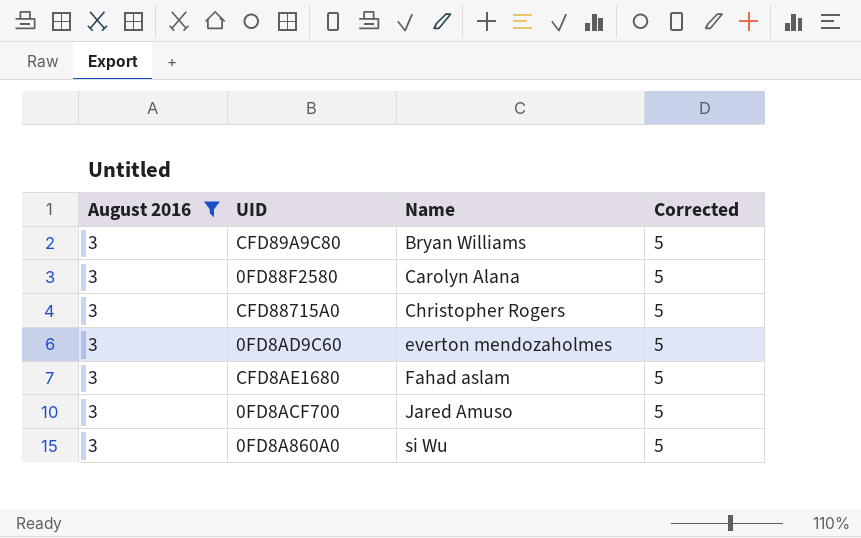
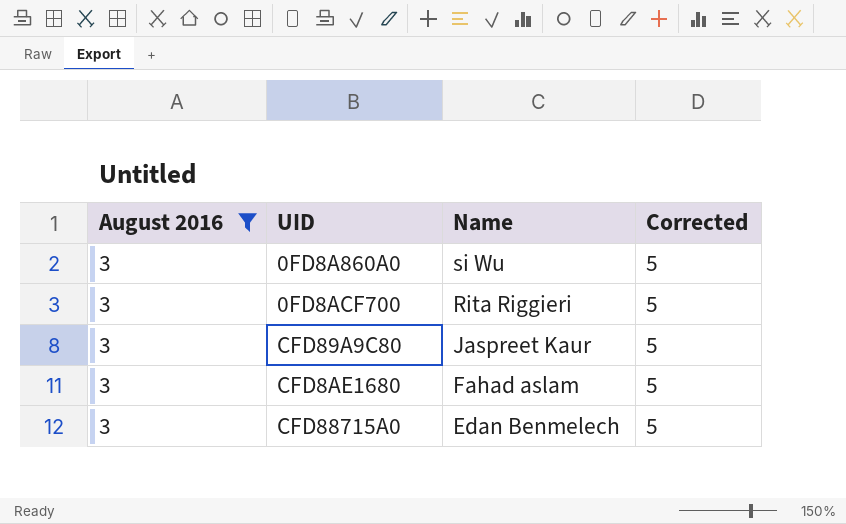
row order: Name ascending -> Name descending
row 0FD88F2580: 3 | Carolyn Alana | 5 -> none
row 0FD8AD9C60: 3 | everton mendozaholmes | 5 -> none
0FD8ACF700 | Name: Jared Amuso -> Rita Riggieri
CFD89A9C80 | Name: Bryan Williams -> Jaspreet Kaur
CFD88715A0 | Name: Christopher Rogers -> Edan Benmelech

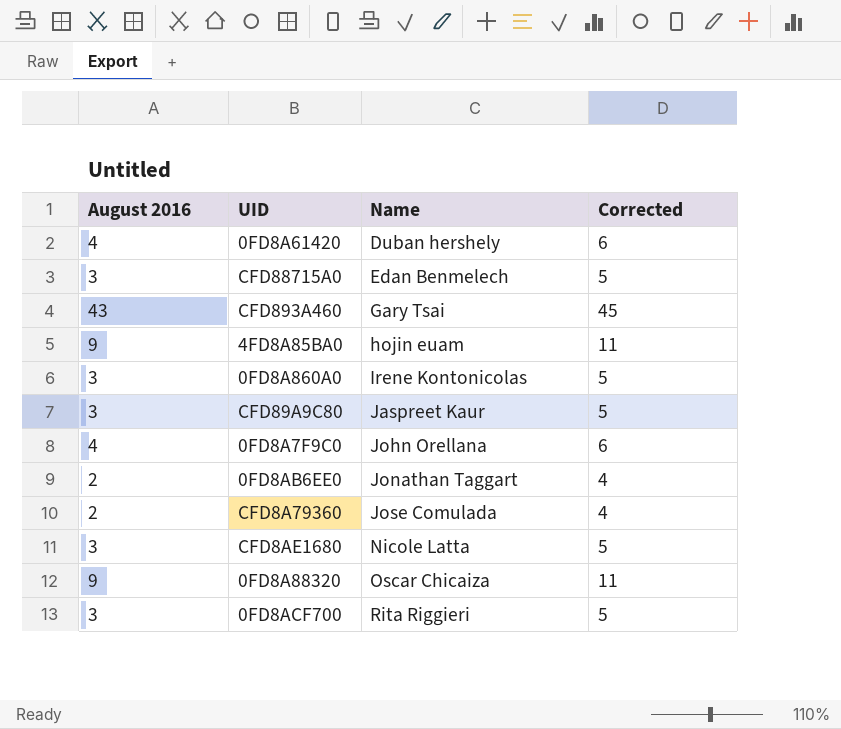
filter: August 2016 = 3 -> none
row order: Name descending -> Name ascending
0FD8A860A0 | Name: si Wu -> Irene Kontonicolas
CFD8AE1680 | Name: Fahad aslam -> Nicole Latta

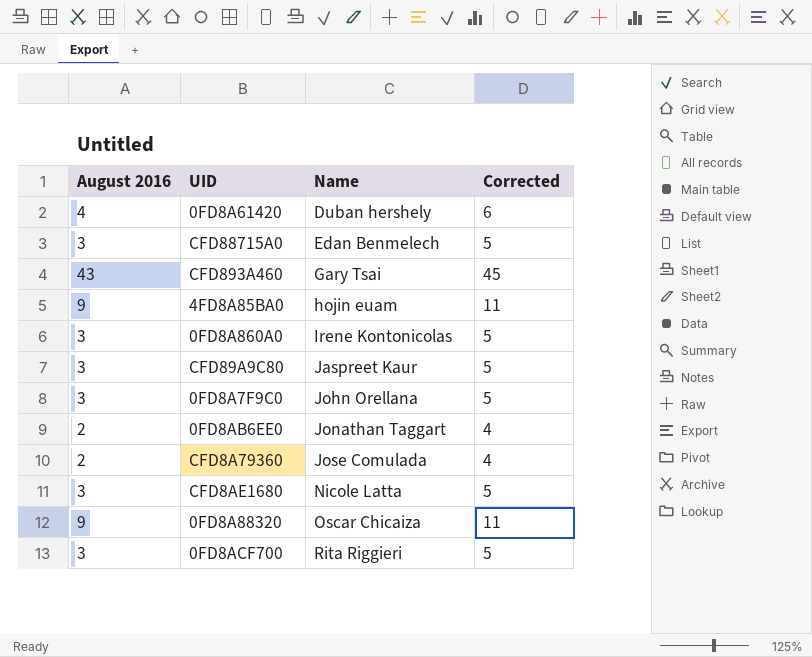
0FD8A7F9C0 | August 2016: 4 -> 3
0FD8A7F9C0 | Corrected: 6 -> 5

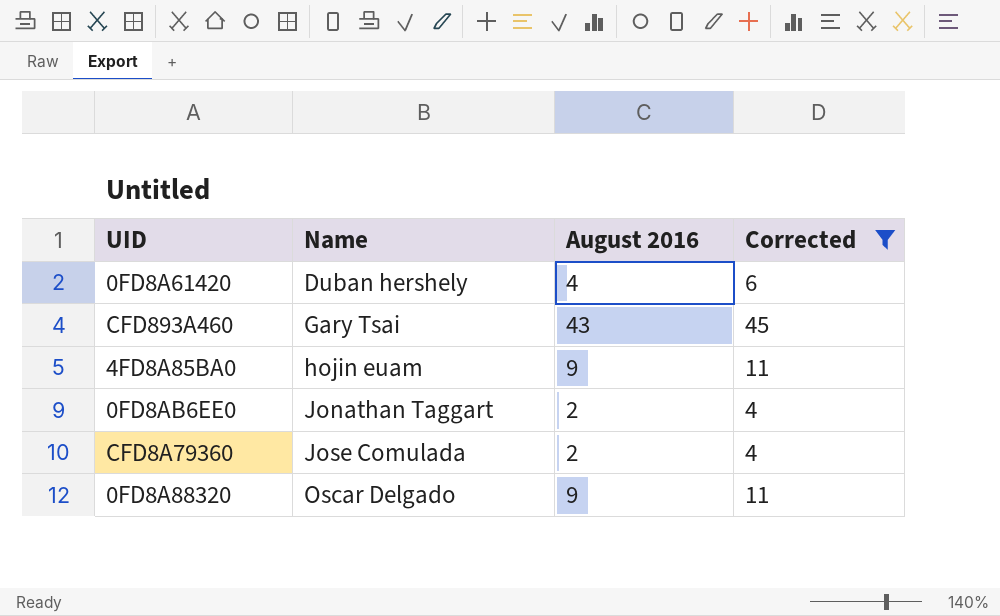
filter: none -> Corrected != 5
column August 2016 | position: 1 -> 3
0FD8A88320 | Name: Oscar Chicaiza -> Oscar Delgado

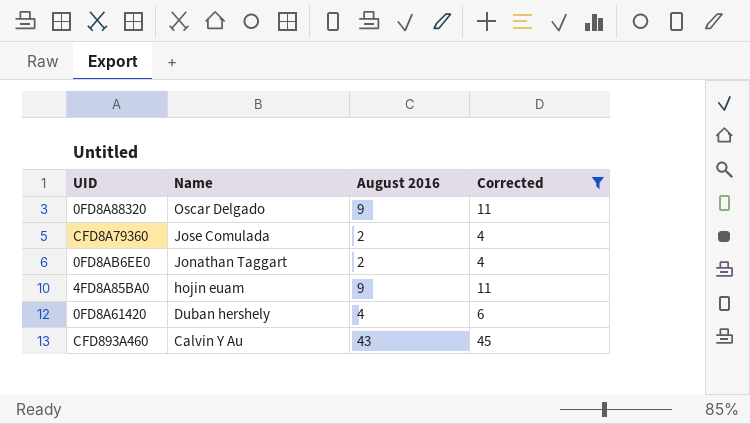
row order: Name ascending -> Name descending
CFD893A460 | Name: Gary Tsai -> Calvin Y Au

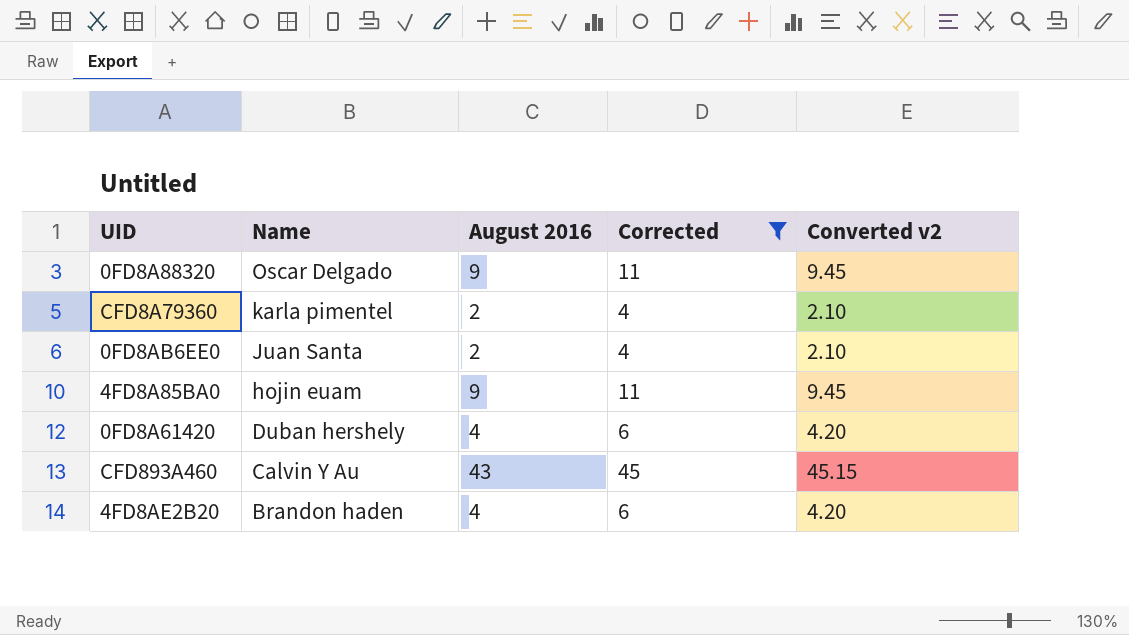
column Converted v2 | formula: none -> [August 2016] * 1.05
CFD8A79360 | Name: Jose Comulada -> karla pimentel
0FD8AB6EE0 | Name: Jonathan Taggart -> Juan Santa
row 4FD8AE2B20: none -> Brandon haden | 4 | 6 | 4.20

